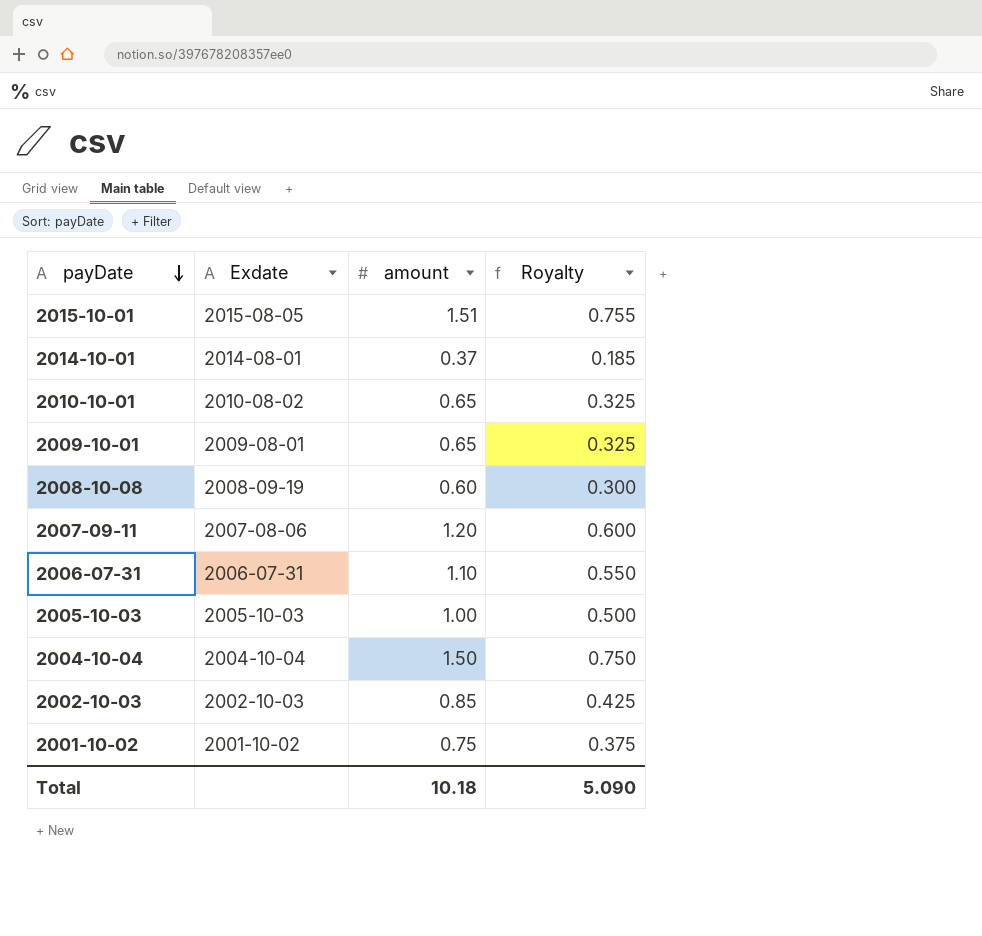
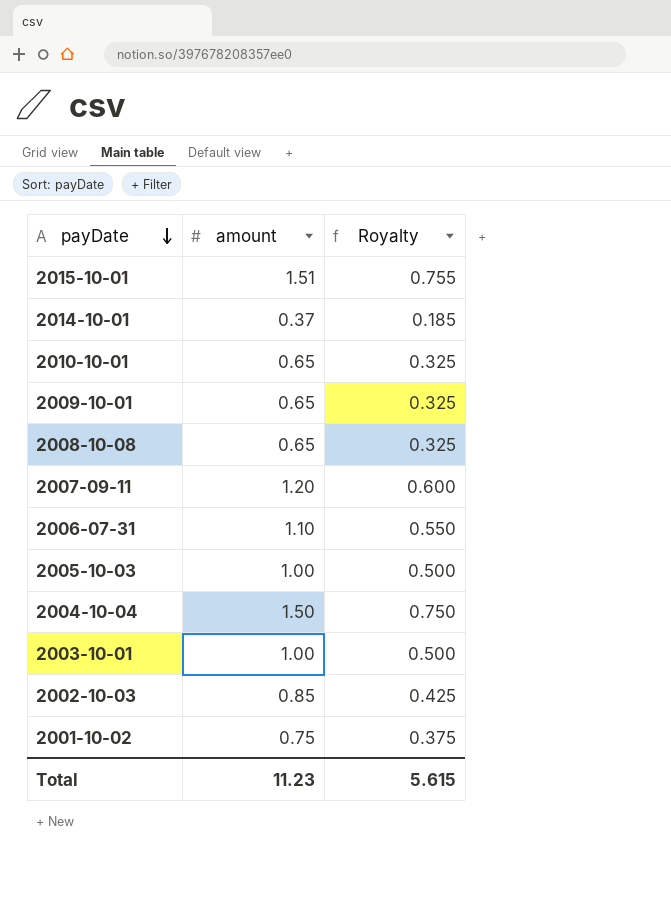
column Exdate | position: 2 -> none
2008-10-08 | amount: 0.60 -> 0.65
2008-10-08 | Royalty: 0.300 -> 0.325
row 2003-10-01: none -> 1.00 | 0.500
Total | amount: 10.18 -> 11.23
Total | Royalty: 5.090 -> 5.615

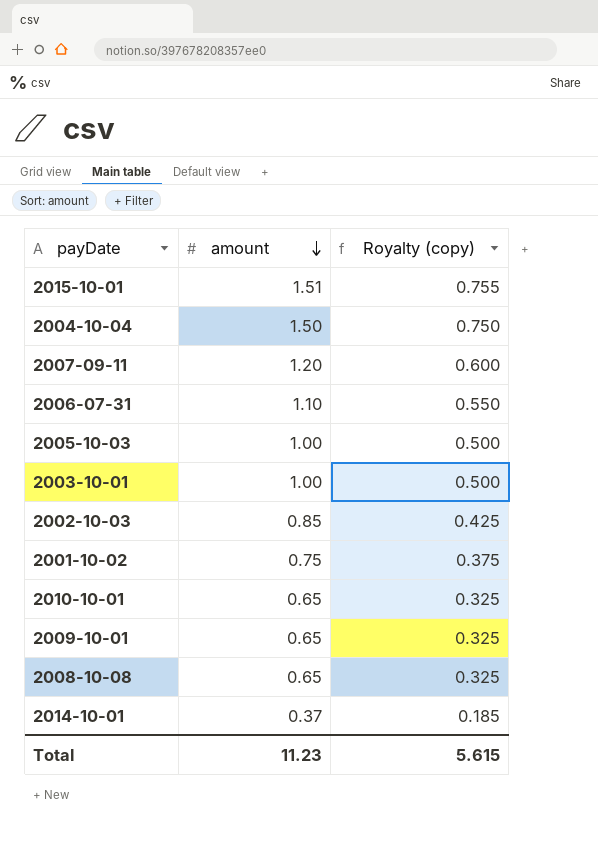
row order: payDate descending -> amount descending
column name: Royalty -> Royalty (copy)

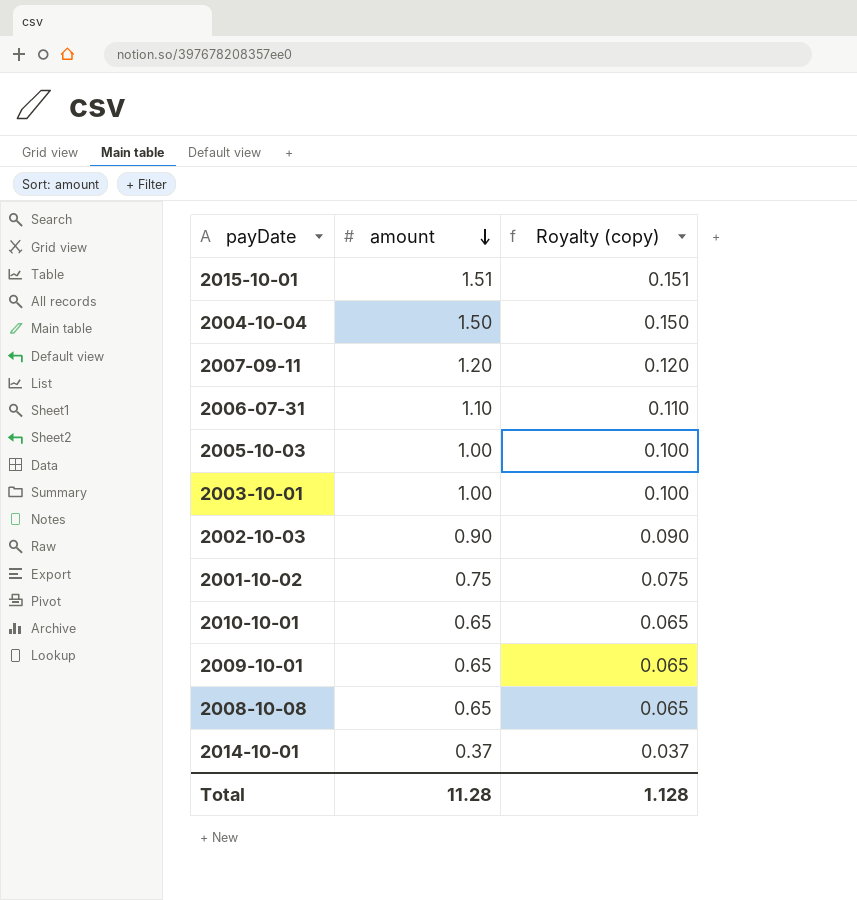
column Royalty (copy) | formula: [amount] * 0.5 -> [amount] * 0.1
2002-10-03 | amount: 0.85 -> 0.90
Total | amount: 11.23 -> 11.28
Total | Royalty (copy): 5.615 -> 1.128

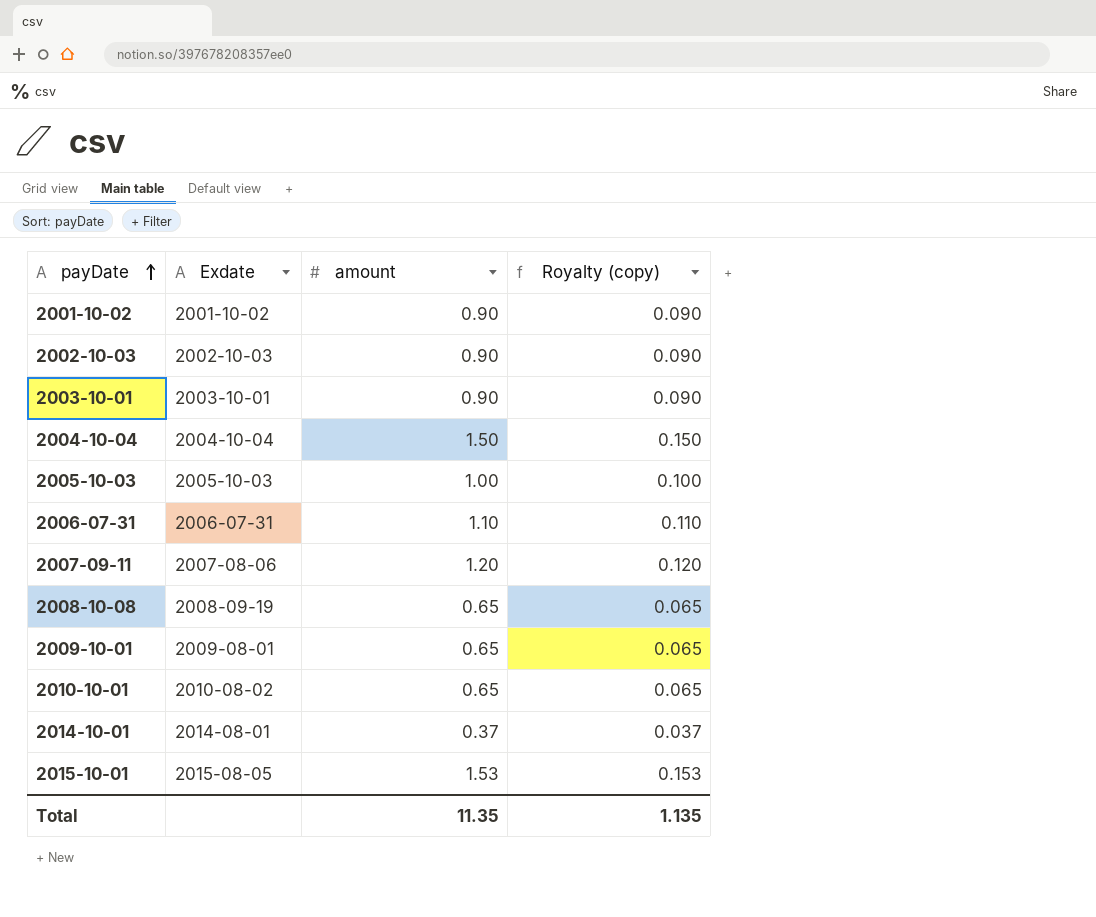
row order: amount descending -> payDate ascending
column Exdate | position: none -> 2
2001-10-02 | amount: 0.75 -> 0.90
2001-10-02 | Royalty (copy): 0.075 -> 0.090
2003-10-01 | amount: 1.00 -> 0.90
2003-10-01 | Royalty (copy): 0.100 -> 0.090
2015-10-01 | amount: 1.51 -> 1.53
2015-10-01 | Royalty (copy): 0.151 -> 0.153
Total | amount: 11.28 -> 11.35
Total | Royalty (copy): 1.128 -> 1.135

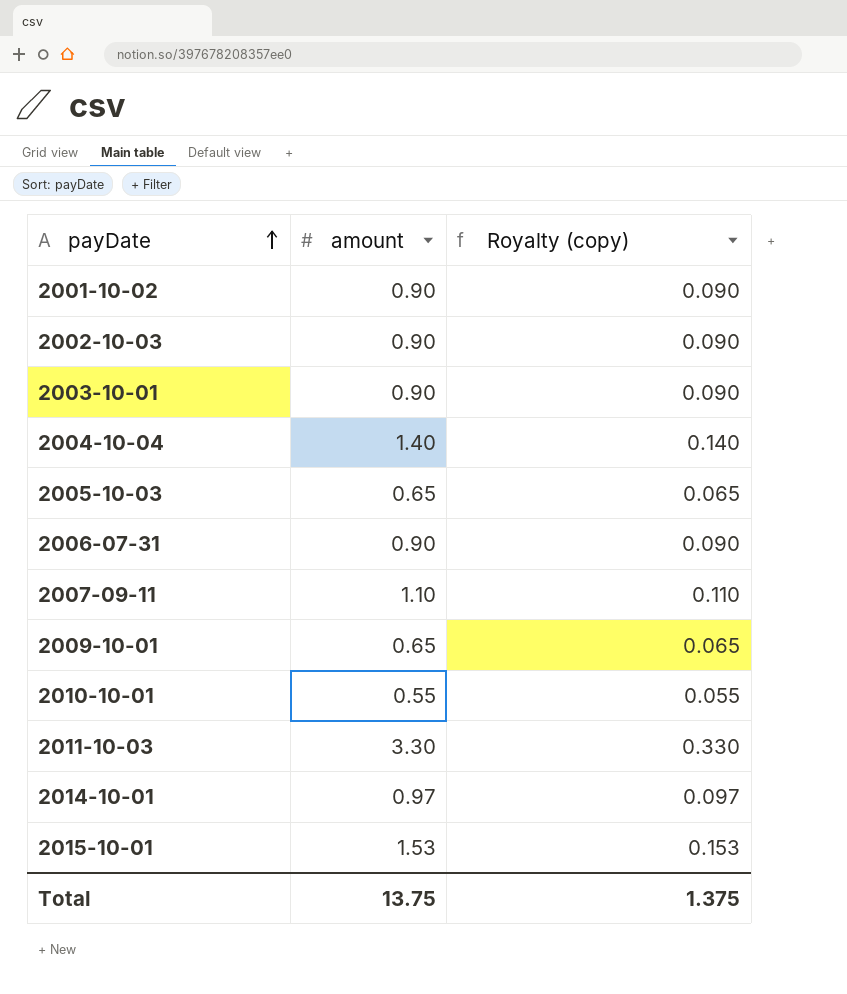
column Exdate | position: 2 -> none
row 2008-10-08: 2008-09-19 | 0.65 | 0.065 -> none
2004-10-04 | amount: 1.50 -> 1.40
2004-10-04 | Royalty (copy): 0.150 -> 0.140
2005-10-03 | amount: 1.00 -> 0.65
2005-10-03 | Royalty (copy): 0.100 -> 0.065
2006-07-31 | amount: 1.10 -> 0.90
2006-07-31 | Royalty (copy): 0.110 -> 0.090
2007-09-11 | amount: 1.20 -> 1.10
2007-09-11 | Royalty (copy): 0.120 -> 0.110
2010-10-01 | amount: 0.65 -> 0.55
2010-10-01 | Royalty (copy): 0.065 -> 0.055
row 2011-10-03: none -> 3.30 | 0.330
2014-10-01 | amount: 0.37 -> 0.97
2014-10-01 | Royalty (copy): 0.037 -> 0.097
Total | amount: 11.35 -> 13.75
Total | Royalty (copy): 1.135 -> 1.375

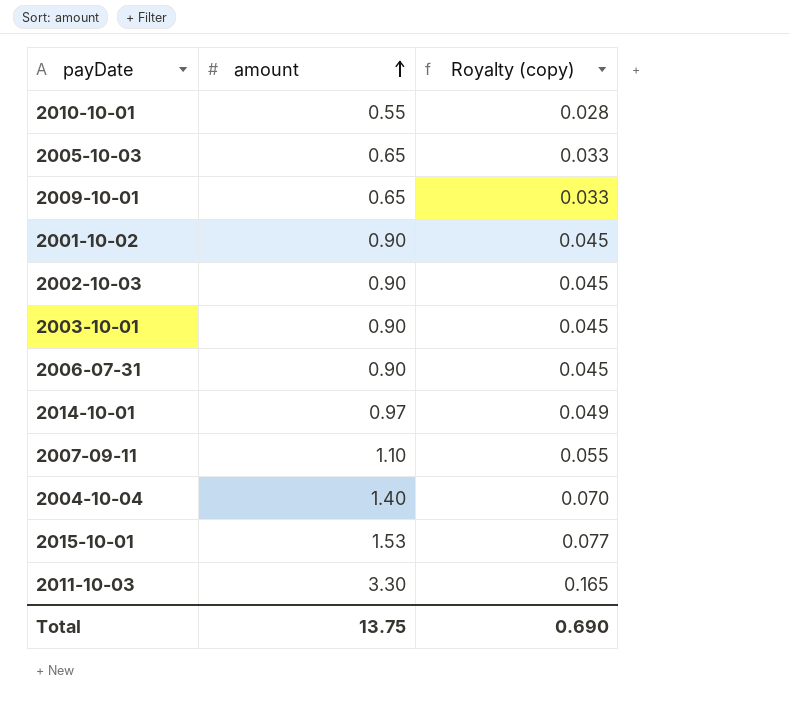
row order: payDate ascending -> amount ascending
column Royalty (copy) | formula: [amount] * 0.1 -> [amount] * 0.05
Total | Royalty (copy): 1.375 -> 0.690

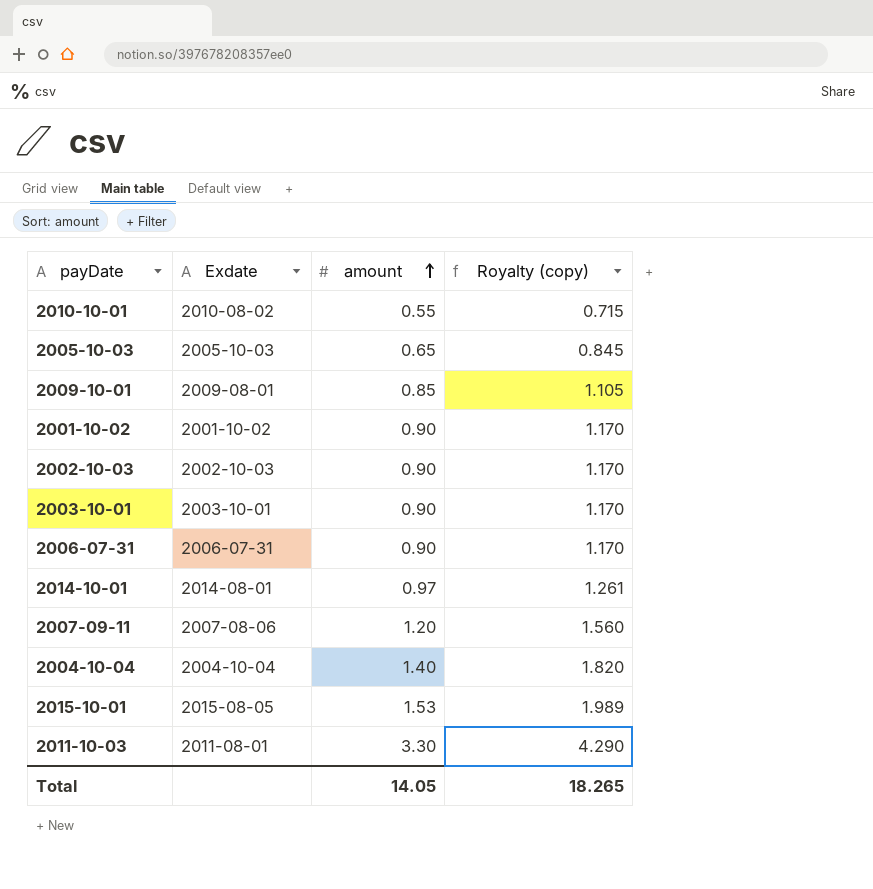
column Exdate | position: none -> 2
column Royalty (copy) | formula: [amount] * 0.05 -> [amount] * 1.3
2009-10-01 | amount: 0.65 -> 0.85
2007-09-11 | amount: 1.10 -> 1.20
Total | amount: 13.75 -> 14.05
Total | Royalty (copy): 0.690 -> 18.265

